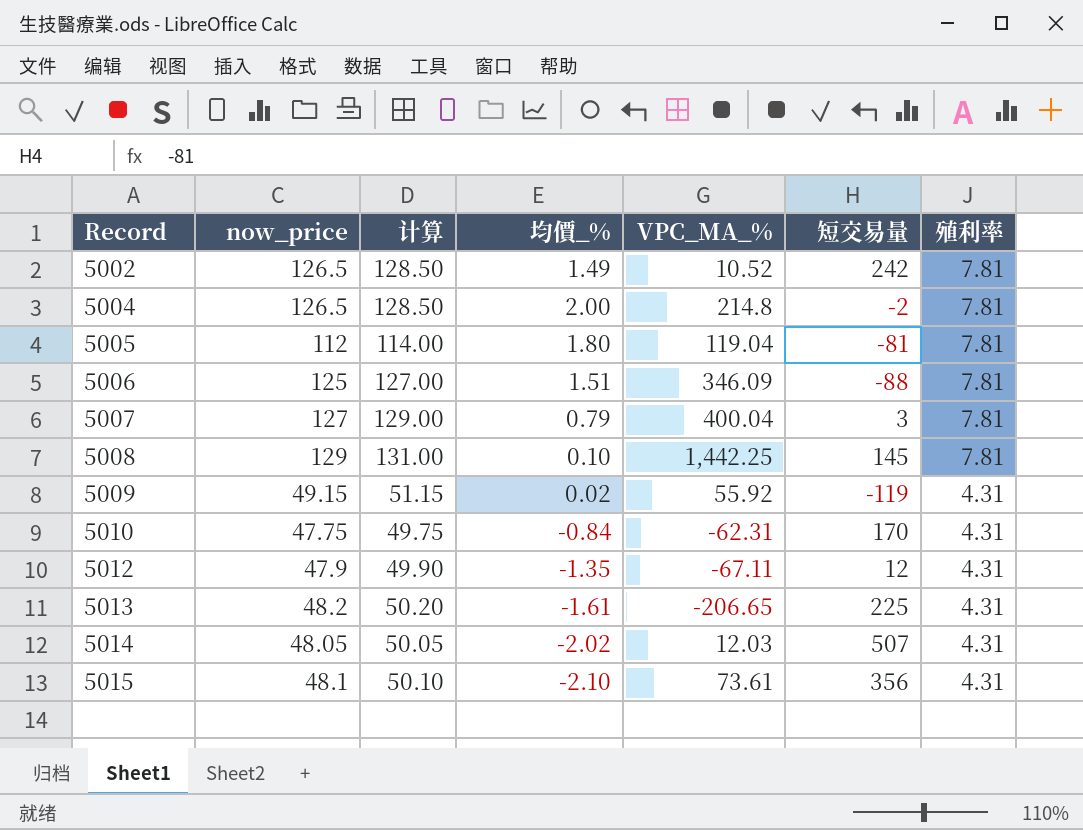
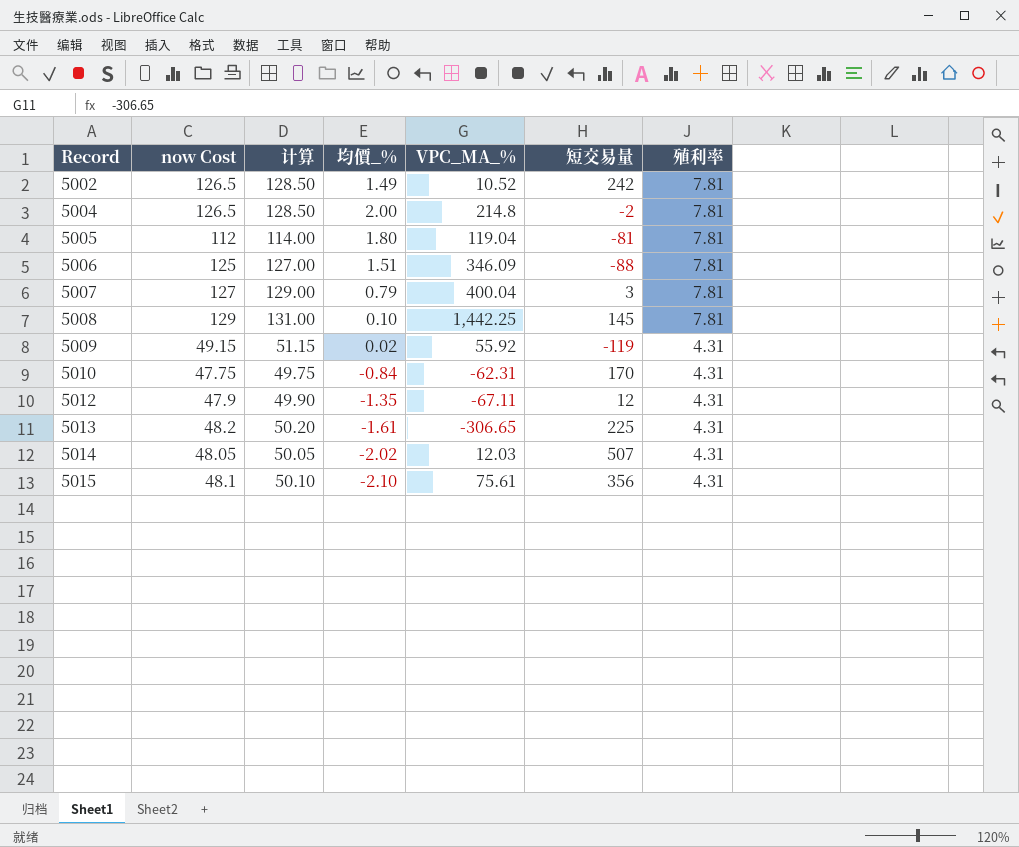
column name: now_price -> now Cost
5013 | VPC_MA_%: -206.65 -> -306.65
5015 | VPC_MA_%: 73.61 -> 75.61

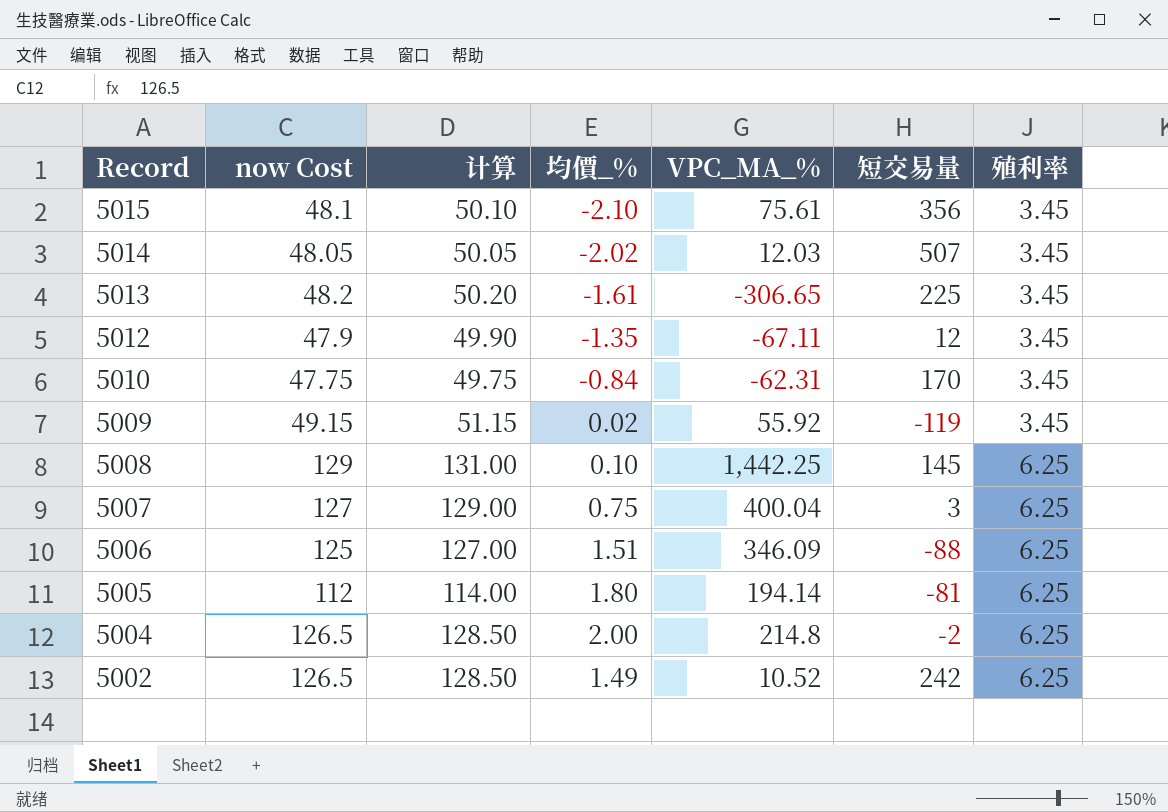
row order: Record ascending -> Record descending
5015 | 殖利率: 4.31 -> 3.45
5014 | 殖利率: 4.31 -> 3.45
5013 | 殖利率: 4.31 -> 3.45
5012 | 殖利率: 4.31 -> 3.45
5010 | 殖利率: 4.31 -> 3.45
5009 | 殖利率: 4.31 -> 3.45
5008 | 殖利率: 7.81 -> 6.25
5007 | 均價_%: 0.79 -> 0.75
5007 | 殖利率: 7.81 -> 6.25
5006 | 殖利率: 7.81 -> 6.25
5005 | VPC_MA_%: 119.04 -> 194.14
5005 | 殖利率: 7.81 -> 6.25
5004 | 殖利率: 7.81 -> 6.25
5002 | 殖利率: 7.81 -> 6.25

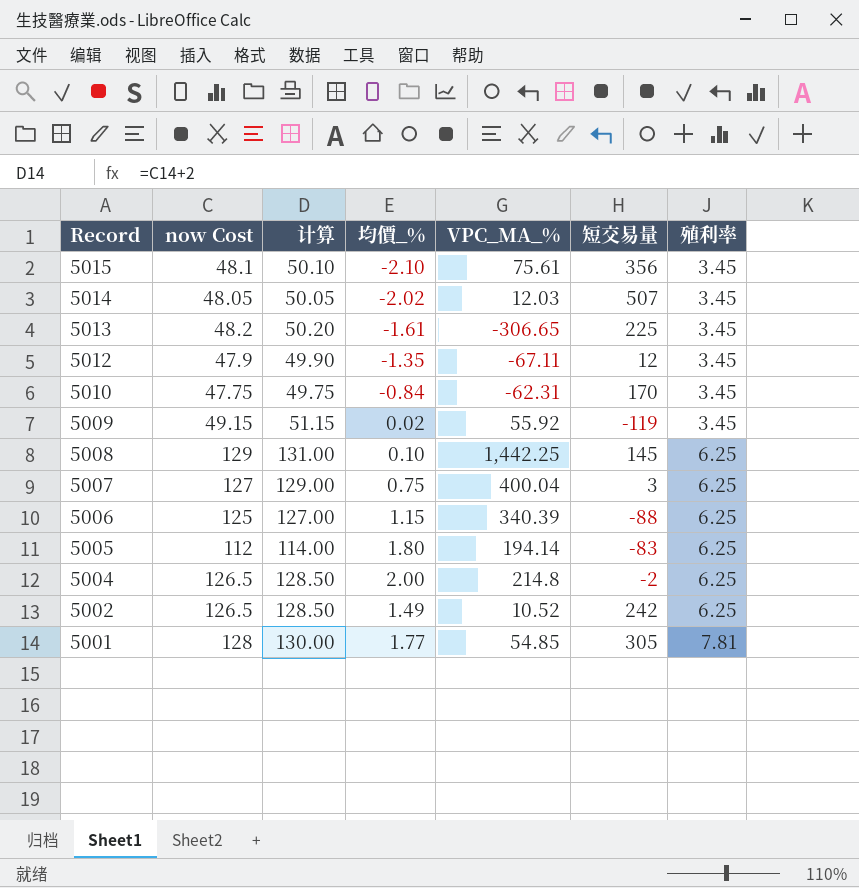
5006 | 均價_%: 1.51 -> 1.15
5006 | VPC_MA_%: 346.09 -> 340.39
5005 | 短交易量: -81 -> -83
row 5001: none -> 128 | 130.00 | 1.77 | 54.85 | 305 | 7.81

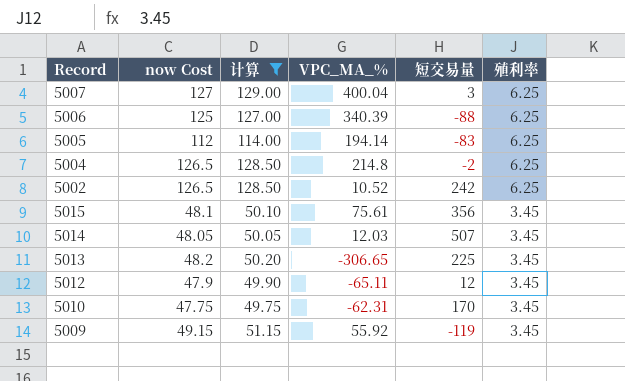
filter: none -> 计算 <= 129.00
row order: Record descending -> 殖利率 descending
column 均價_% | position: 4 -> none
5012 | VPC_MA_%: -67.11 -> -65.11

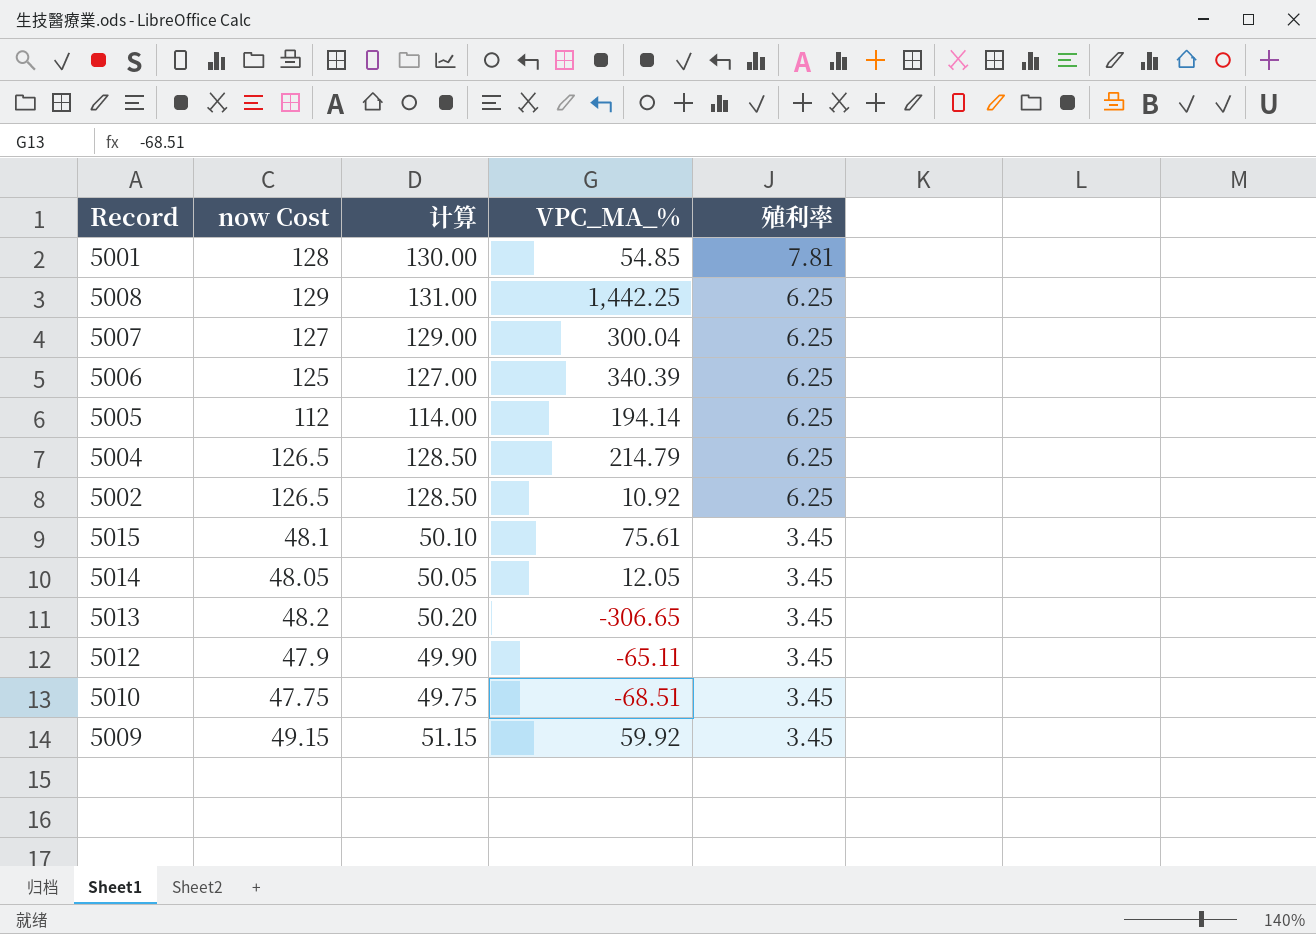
filter: 计算 <= 129.00 -> none
column 短交易量 | position: 5 -> none
5007 | VPC_MA_%: 400.04 -> 300.04
5004 | VPC_MA_%: 214.8 -> 214.79
5002 | VPC_MA_%: 10.52 -> 10.92
5014 | VPC_MA_%: 12.03 -> 12.05
5010 | VPC_MA_%: -62.31 -> -68.51
5009 | VPC_MA_%: 55.92 -> 59.92

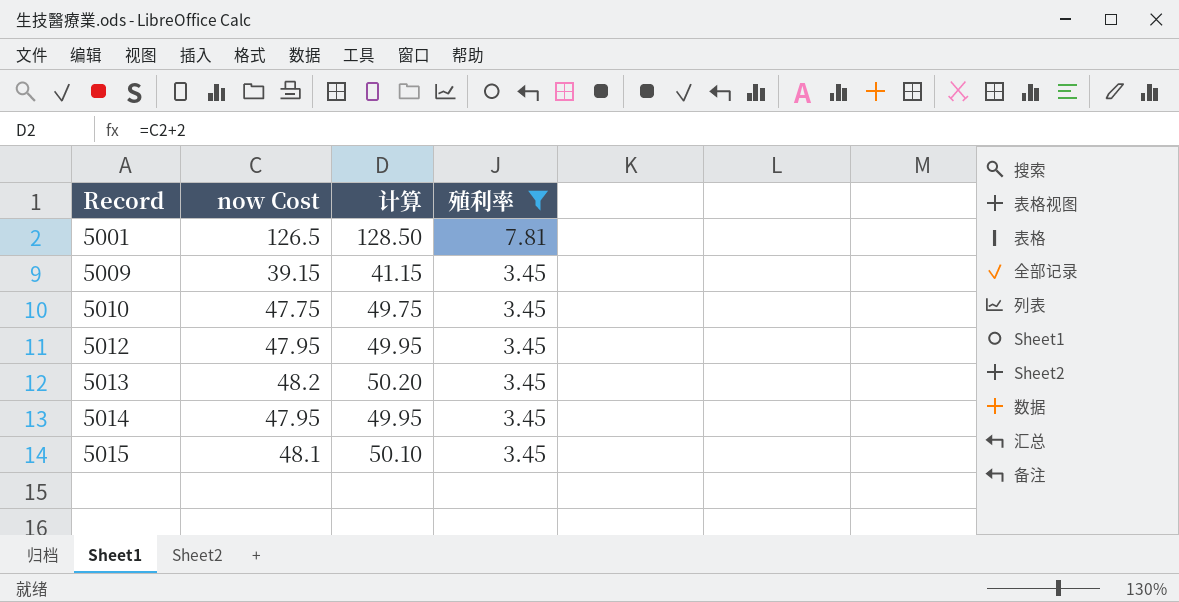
filter: none -> 殖利率 != 6.25
row order: 殖利率 descending -> Record ascending
column VPC_MA_% | position: 4 -> none
5001 | now Cost: 128 -> 126.5
5001 | 计算: 130.00 -> 128.50
5009 | now Cost: 49.15 -> 39.15
5009 | 计算: 51.15 -> 41.15
5012 | now Cost: 47.9 -> 47.95
5012 | 计算: 49.90 -> 49.95
5014 | now Cost: 48.05 -> 47.95
5014 | 计算: 50.05 -> 49.95

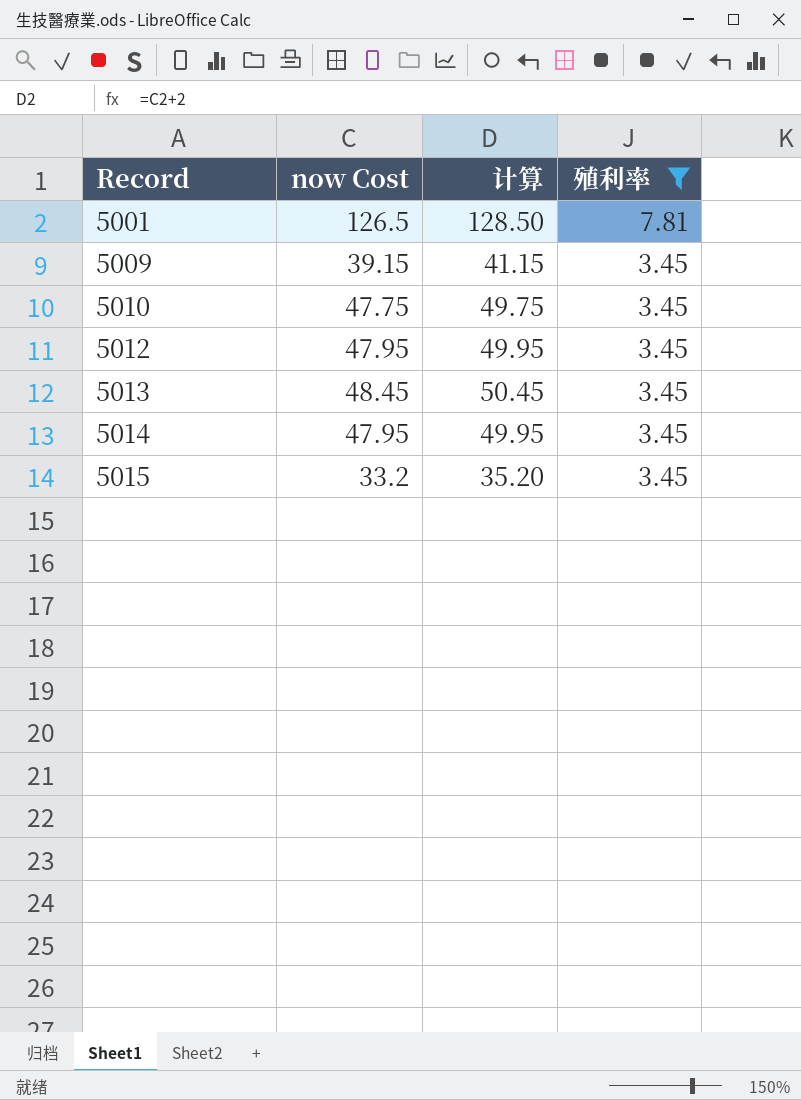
5013 | now Cost: 48.2 -> 48.45
5013 | 计算: 50.20 -> 50.45
5015 | now Cost: 48.1 -> 33.2
5015 | 计算: 50.10 -> 35.20

